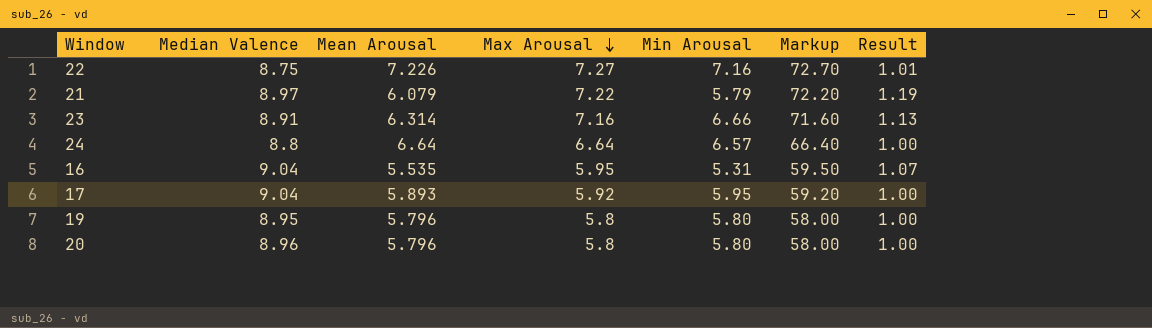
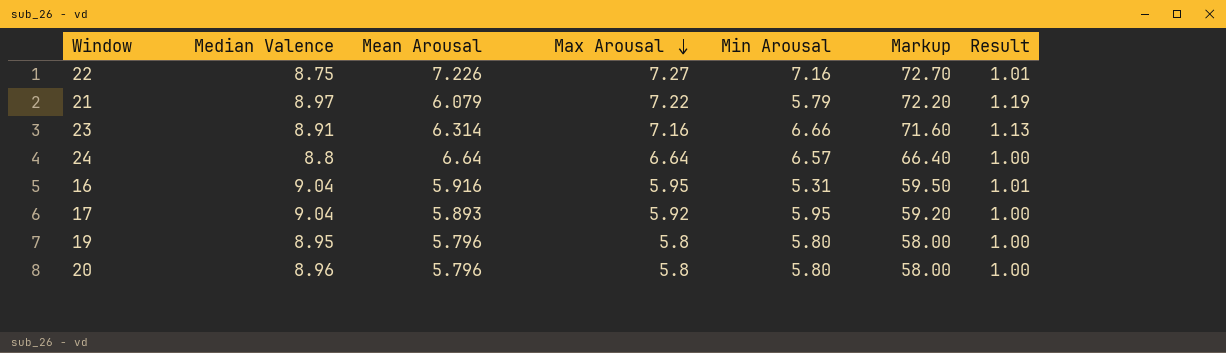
16 | Mean Arousal: 5.535 -> 5.916
16 | Result: 1.07 -> 1.01

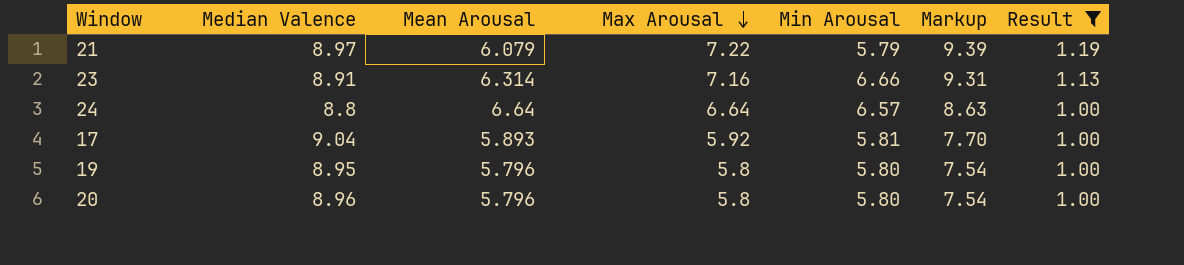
filter: none -> Result != 1.01
column Markup | formula: [Max Arousal] * 10 -> [Max Arousal] * 1.3
17 | Min Arousal: 5.95 -> 5.81

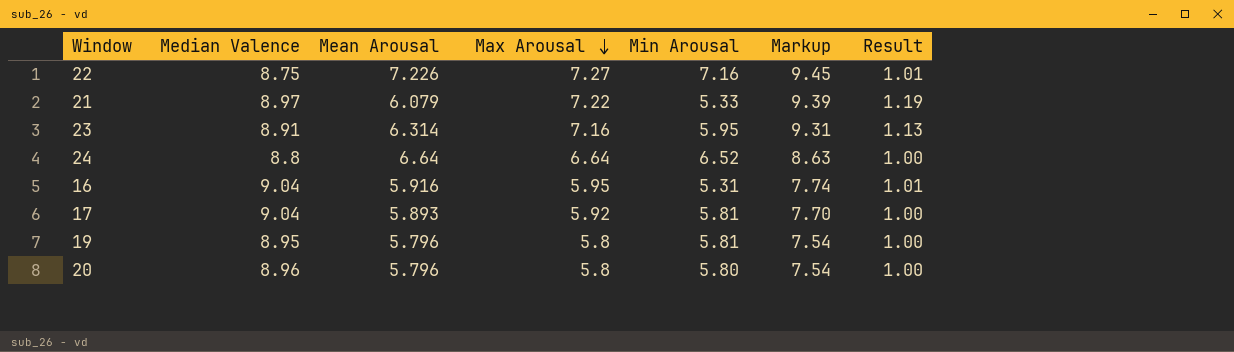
filter: Result != 1.01 -> none
21 | Min Arousal: 5.79 -> 5.33
23 | Min Arousal: 6.66 -> 5.95
24 | Min Arousal: 6.57 -> 6.52
19 | Min Arousal: 5.80 -> 5.81

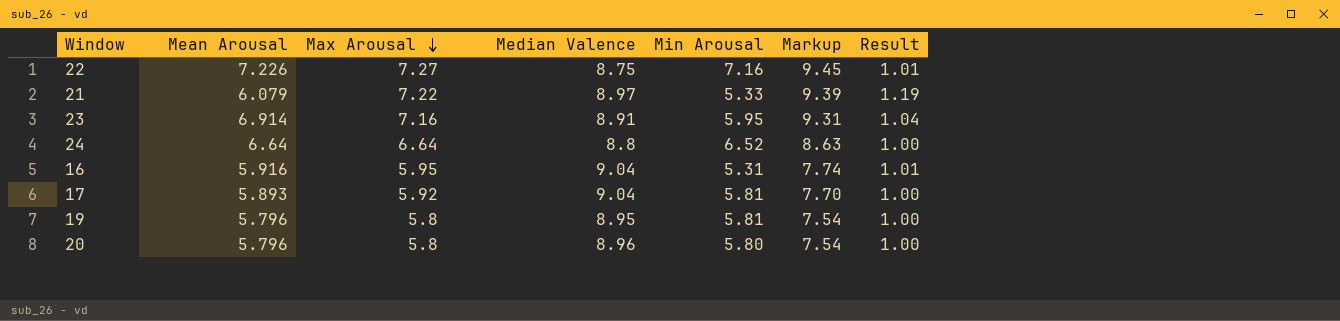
column Median Valence | position: 2 -> 4
23 | Mean Arousal: 6.314 -> 6.914
23 | Result: 1.13 -> 1.04

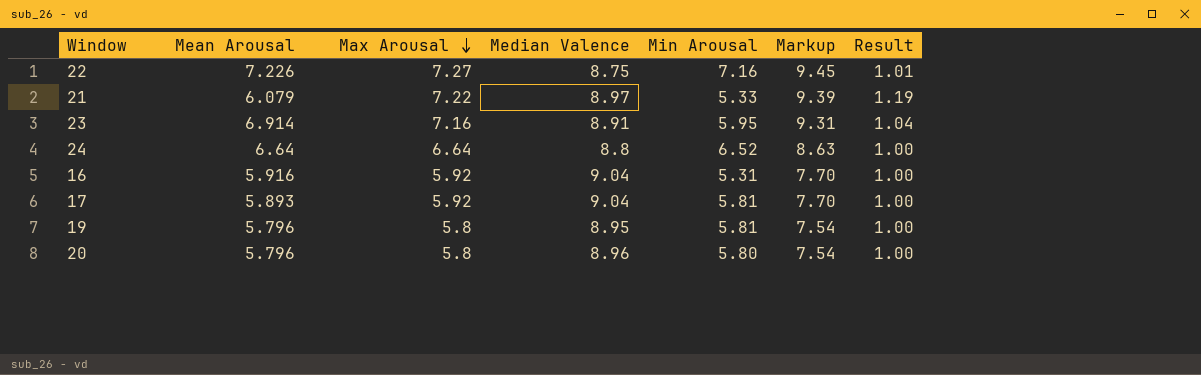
16 | Max Arousal: 5.95 -> 5.92
16 | Markup: 7.74 -> 7.70
16 | Result: 1.01 -> 1.00

